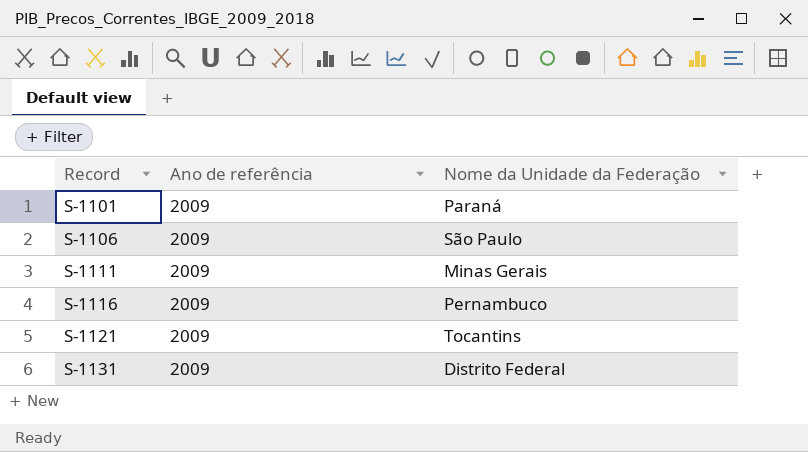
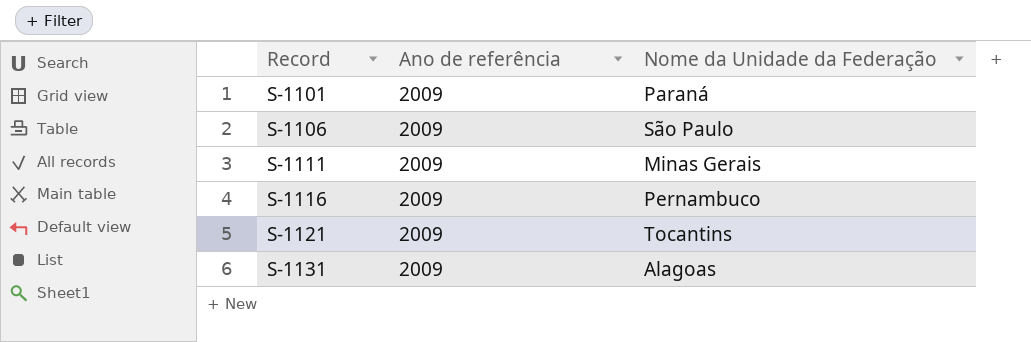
S-1131 | Nome da Unidade da Federação: Distrito Federal -> Alagoas

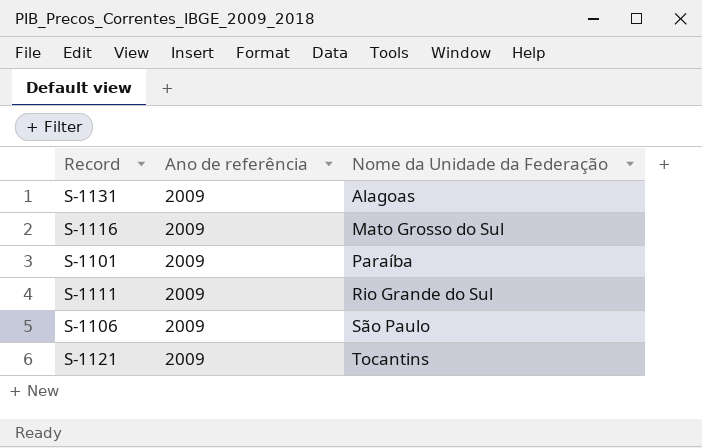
row order: Record ascending -> Nome da Unidade da Federação ascending
S-1116 | Nome da Unidade da Federação: Pernambuco -> Mato Grosso do Sul
S-1101 | Nome da Unidade da Federação: Paraná -> Paraíba
S-1111 | Nome da Unidade da Federação: Minas Gerais -> Rio Grande do Sul

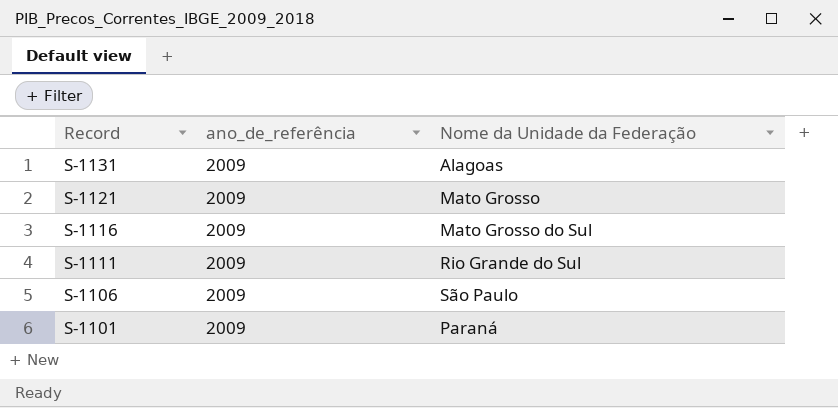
row order: Nome da Unidade da Federação ascending -> Record descending
column name: Ano de referência -> ano_de_referência
S-1121 | Nome da Unidade da Federação: Tocantins -> Mato Grosso
S-1101 | Nome da Unidade da Federação: Paraíba -> Paraná

